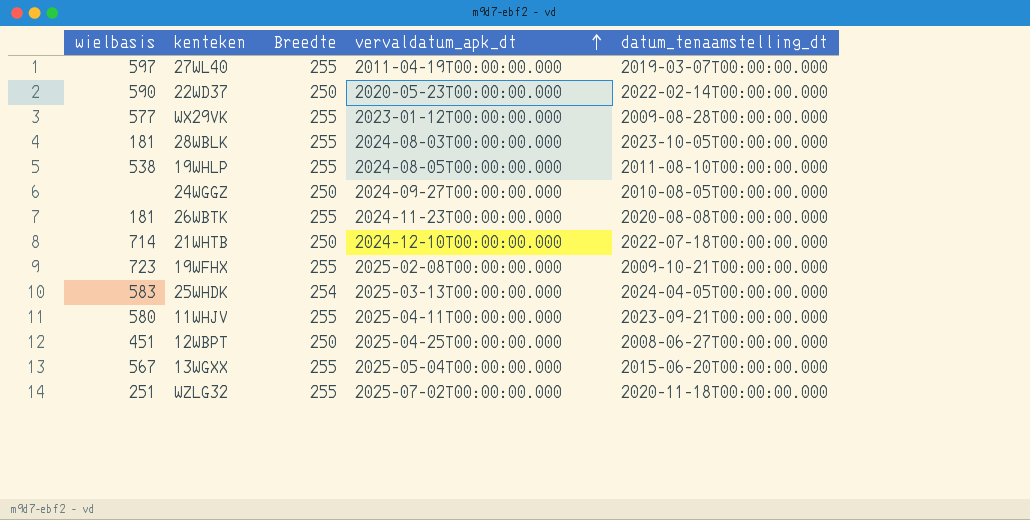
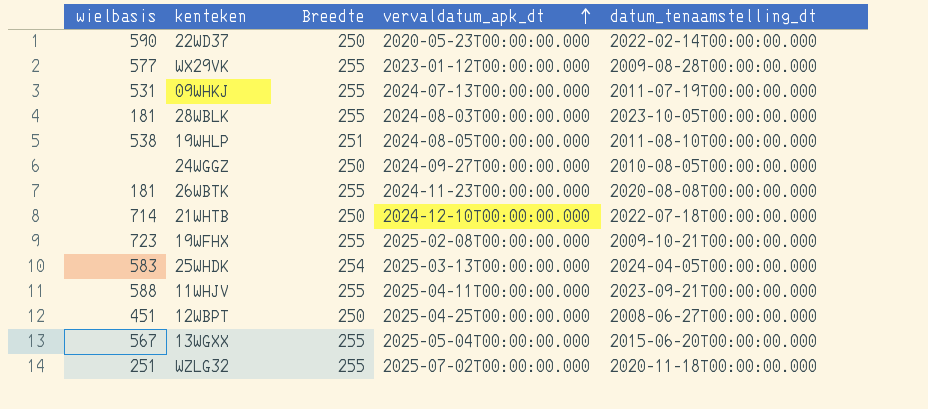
row 27WL40: 597 | 255 | 2011-04-19T00:00:00.000 | 2019-03-07T00:00:00.000 -> none
row 09WHKJ: none -> 531 | 255 | 2024-07-13T00:00:00.000 | 2011-07-19T00:00:00.000
19WHLP | Breedte: 255 -> 251
11WHJV | wielbasis: 580 -> 588

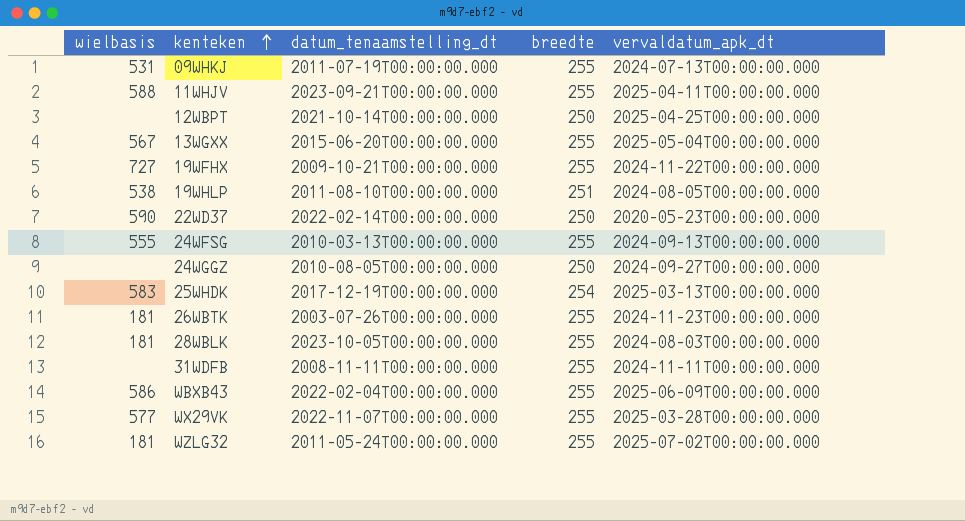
row order: vervaldatum_apk_dt ascending -> kenteken ascending
column datum_tenaamstelling_dt | position: 5 -> 3
column name: Breedte -> breedte
row 21WHTB: 714 | 250 | 2024-12-10T00:00:00.000 | 2022-07-18T00:00:00.000 -> none
12WBPT | wielbasis: 451 -> none
12WBPT | datum_tenaamstelling_dt: 2008-06-27T00:00:00.000 -> 2021-10-14T00:00:00.000
19WFHX | wielbasis: 723 -> 727
19WFHX | vervaldatum_apk_dt: 2025-02-08T00:00:00.000 -> 2024-11-22T00:00:00.000
row 24WFSG: none -> 555 | 2010-03-13T00:00:00.000 | 255 | 2024-09-13T00:00:00.000
25WHDK | datum_tenaamstelling_dt: 2024-04-05T00:00:00.000 -> 2017-12-19T00:00:00.000
26WBTK | datum_tenaamstelling_dt: 2020-08-08T00:00:00.000 -> 2003-07-26T00:00:00.000
row 31WDFB: none -> none | 2008-11-11T00:00:00.000 | 255 | 2024-11-11T00:00:00.000
row WBXB43: none -> 586 | 2022-02-04T00:00:00.000 | 255 | 2025-06-09T00:00:00.000
WX29VK | datum_tenaamstelling_dt: 2009-08-28T00:00:00.000 -> 2022-11-07T00:00:00.000
WX29VK | vervaldatum_apk_dt: 2023-01-12T00:00:00.000 -> 2025-03-28T00:00:00.000
WZLG32 | wielbasis: 251 -> 181
WZLG32 | datum_tenaamstelling_dt: 2020-11-18T00:00:00.000 -> 2011-05-24T00:00:00.000

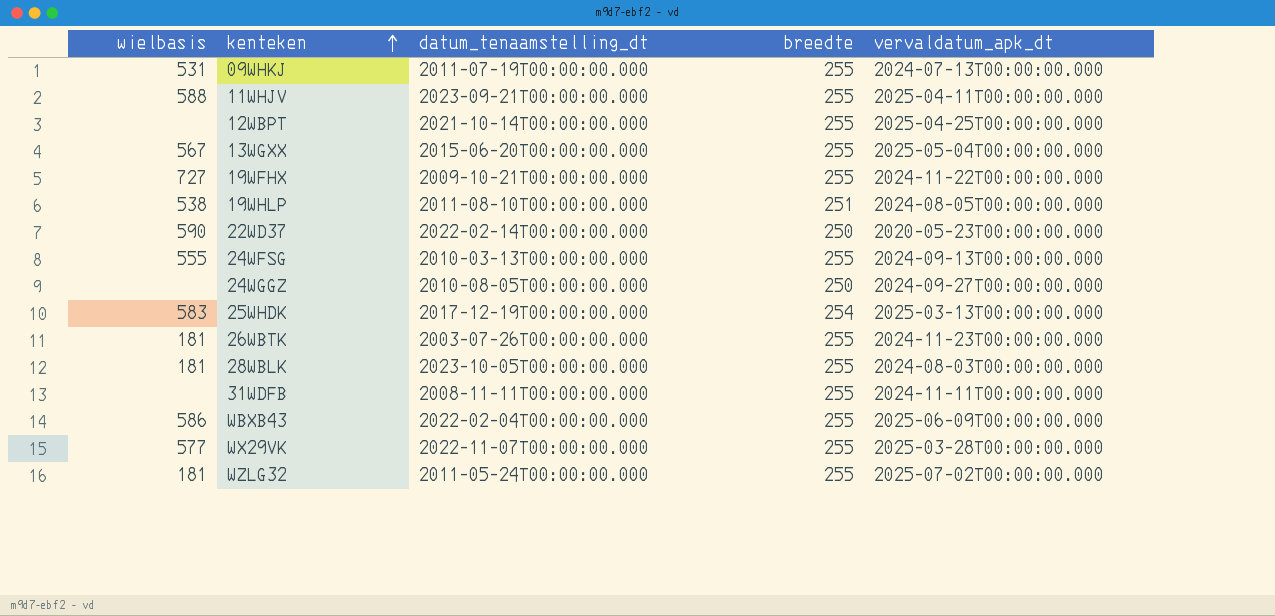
12WBPT | breedte: 250 -> 255

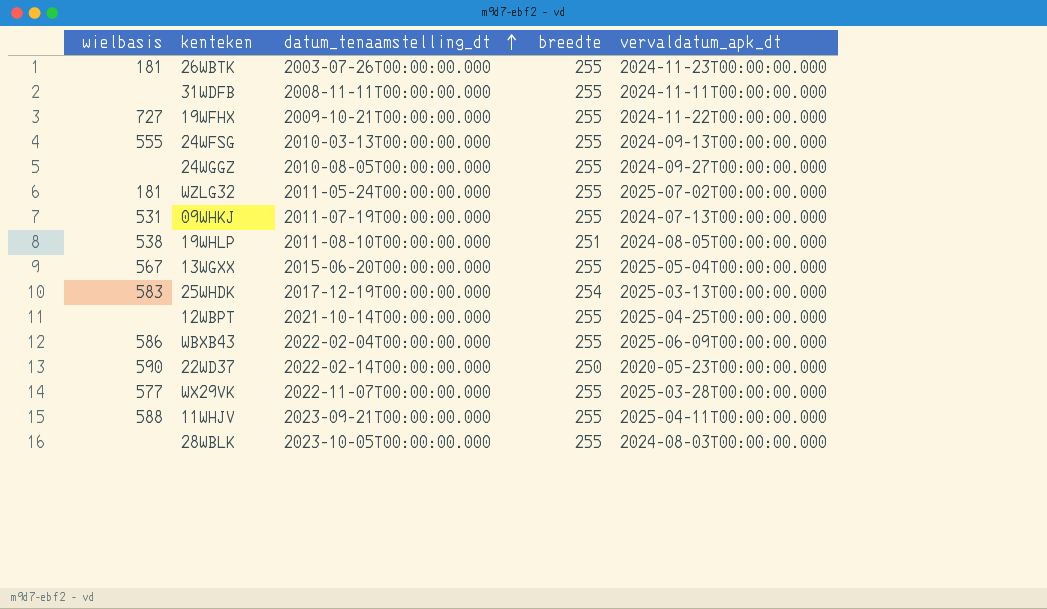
row order: kenteken ascending -> datum_tenaamstelling_dt ascending
24WGGZ | breedte: 250 -> 255
28WBLK | wielbasis: 181 -> none

